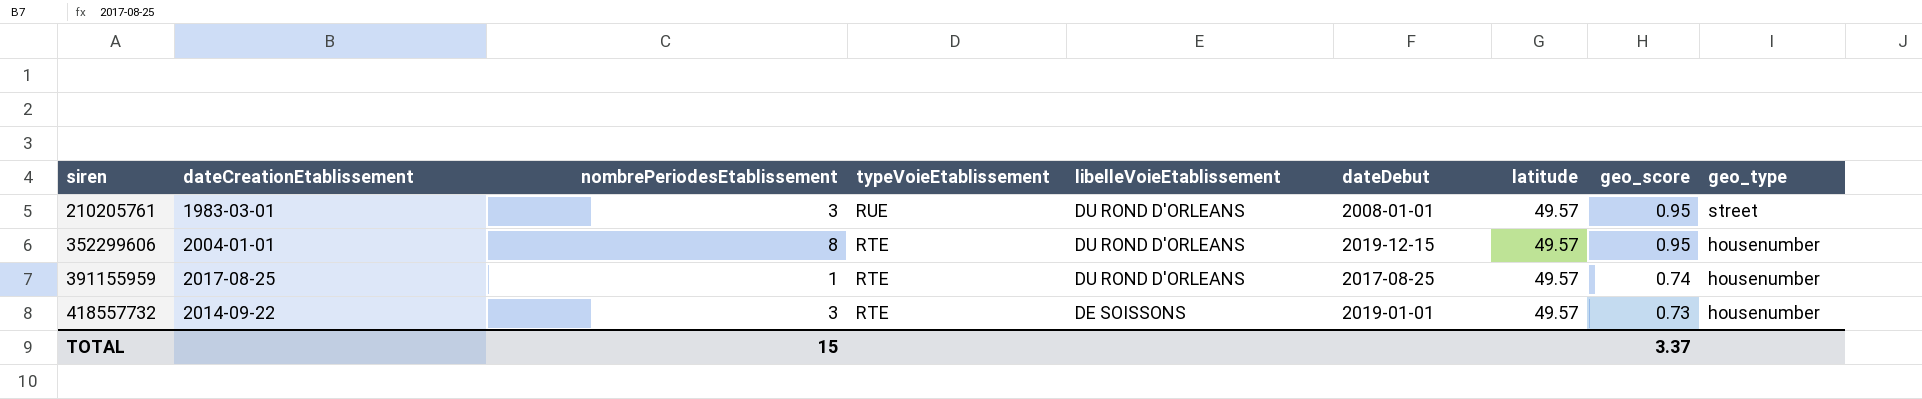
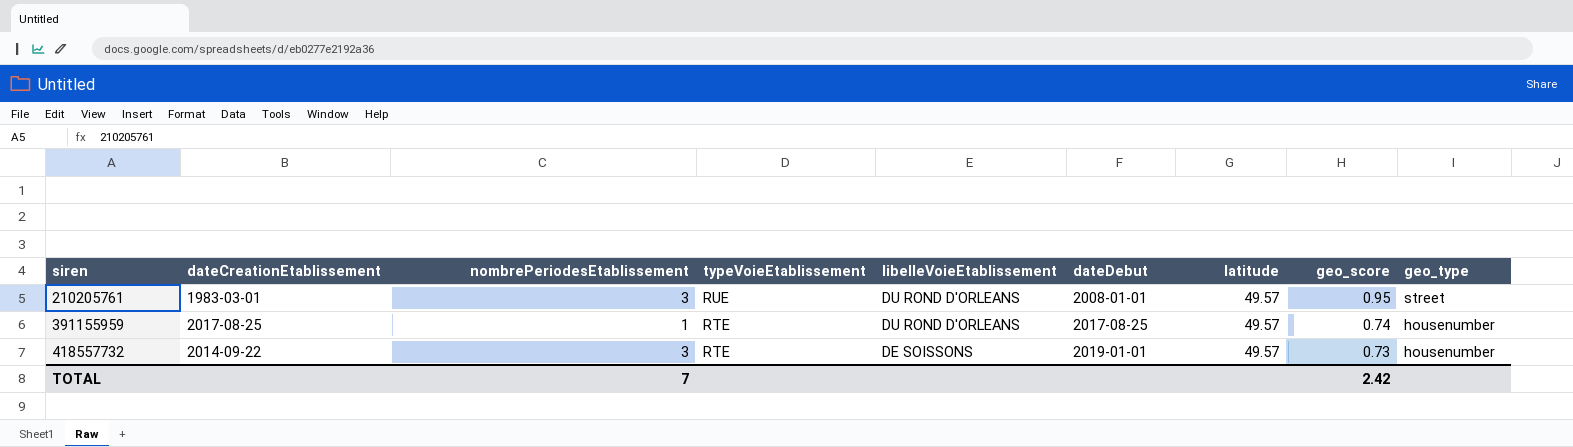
row 352299606: 2004-01-01 | 8 | RTE | DU ROND D'ORLEANS | 2019-12-15 | 49.57 | 0.95 | housenumber -> none
TOTAL | nombrePeriodesEtablissement: 15 -> 7
TOTAL | geo_score: 3.37 -> 2.42

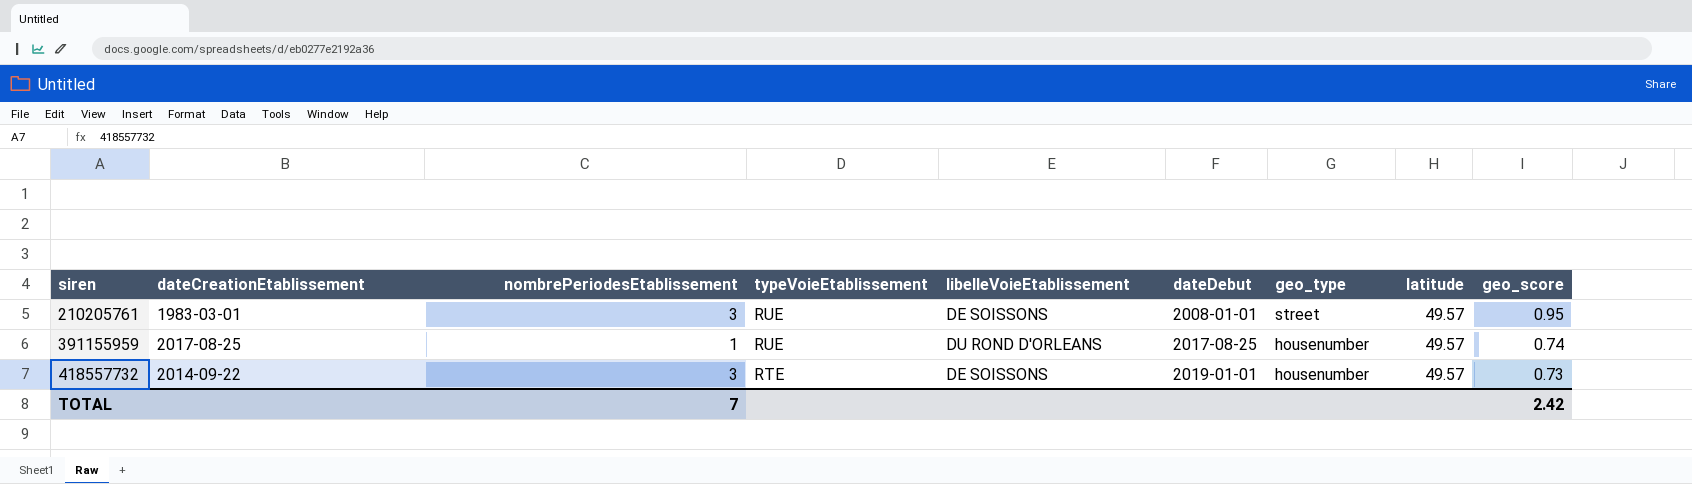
column geo_type | position: 9 -> 7
210205761 | libelleVoieEtablissement: DU ROND D'ORLEANS -> DE SOISSONS
391155959 | typeVoieEtablissement: RTE -> RUE

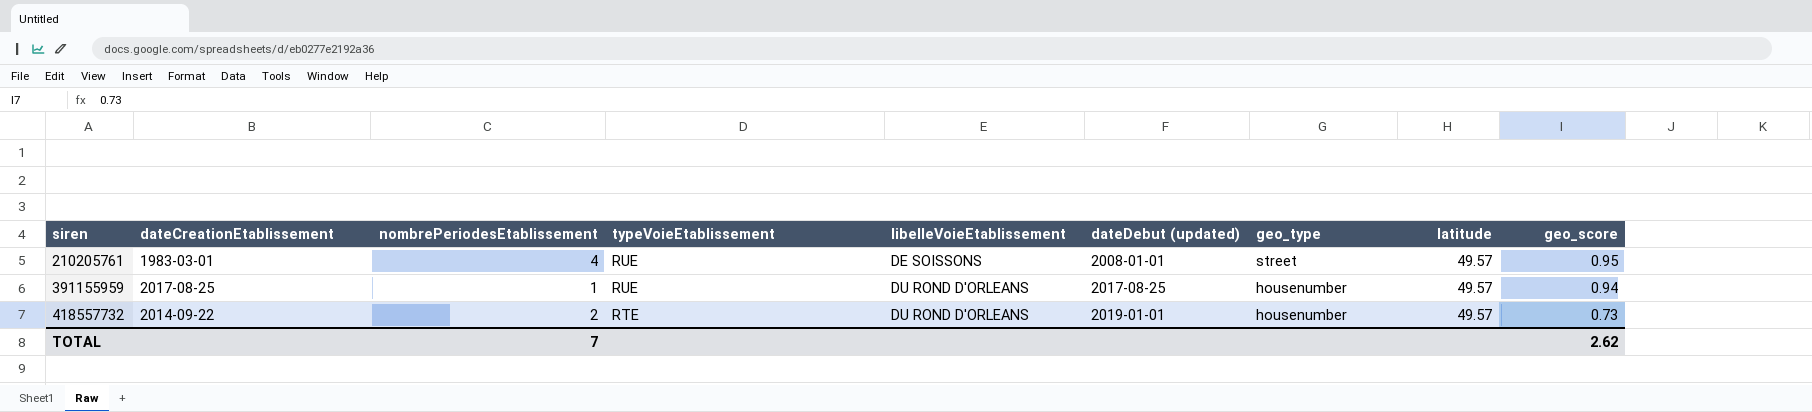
column name: dateDebut -> dateDebut (updated)
210205761 | nombrePeriodesEtablissement: 3 -> 4
391155959 | geo_score: 0.74 -> 0.94
418557732 | nombrePeriodesEtablissement: 3 -> 2
418557732 | libelleVoieEtablissement: DE SOISSONS -> DU ROND D'ORLEANS
TOTAL | geo_score: 2.42 -> 2.62

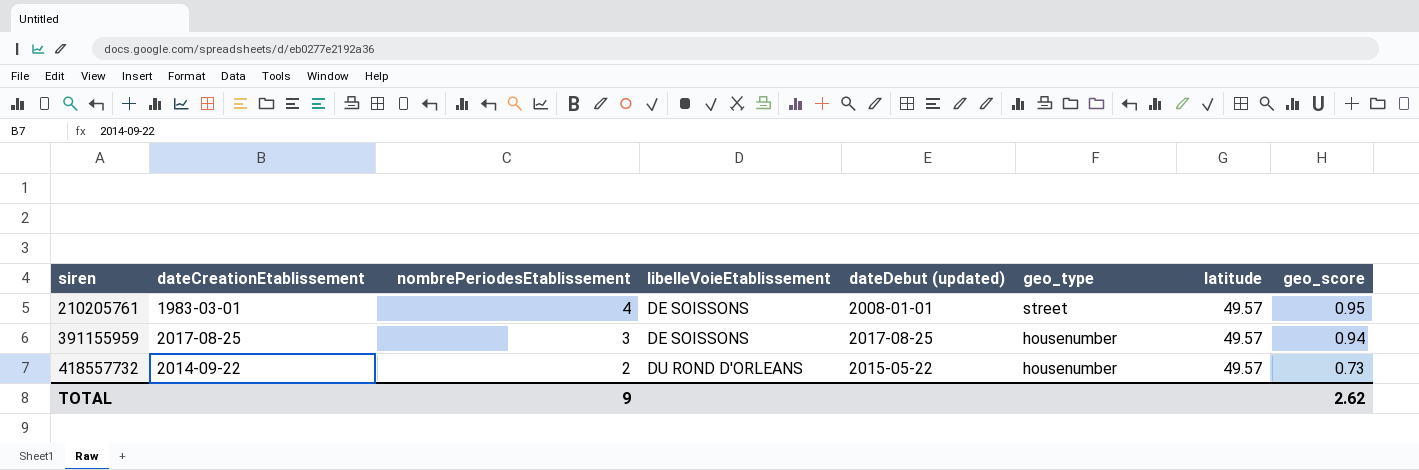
column typeVoieEtablissement | position: 4 -> none
391155959 | nombrePeriodesEtablissement: 1 -> 3
391155959 | libelleVoieEtablissement: DU ROND D'ORLEANS -> DE SOISSONS
418557732 | dateDebut (updated): 2019-01-01 -> 2015-05-22
TOTAL | nombrePeriodesEtablissement: 7 -> 9

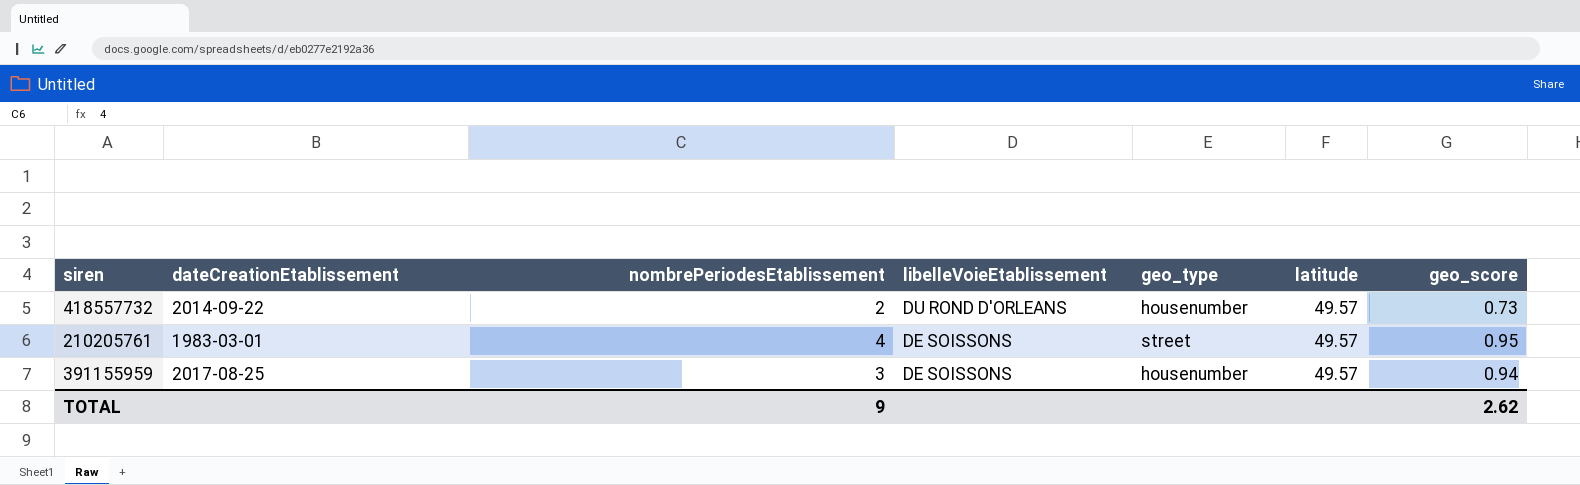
row order: siren ascending -> libelleVoieEtablissement descending
column dateDebut (updated) | position: 5 -> none

